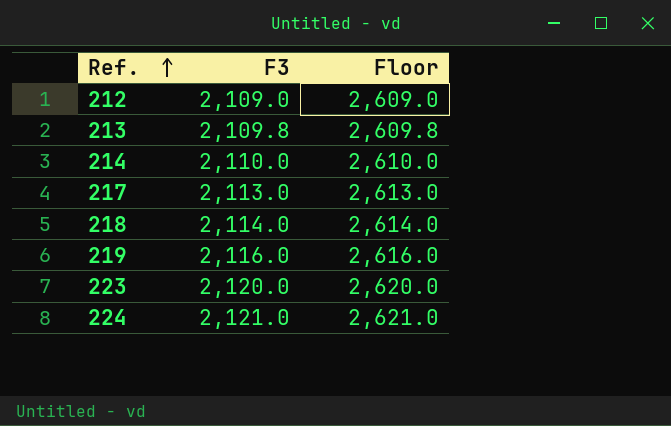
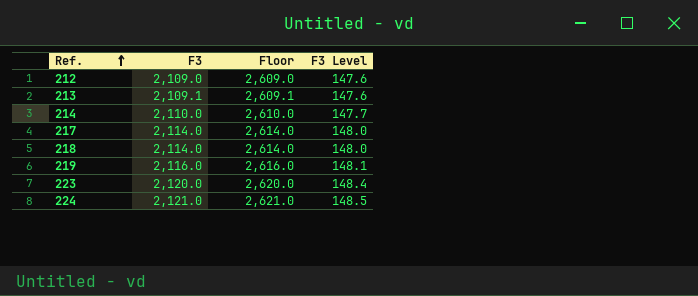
column F3 Level | formula: none -> [F3] * 0.07
213 | F3: 2,109.8 -> 2,109.1
213 | Floor: 2,609.8 -> 2,609.1
217 | F3: 2,113.0 -> 2,114.0
217 | Floor: 2,613.0 -> 2,614.0

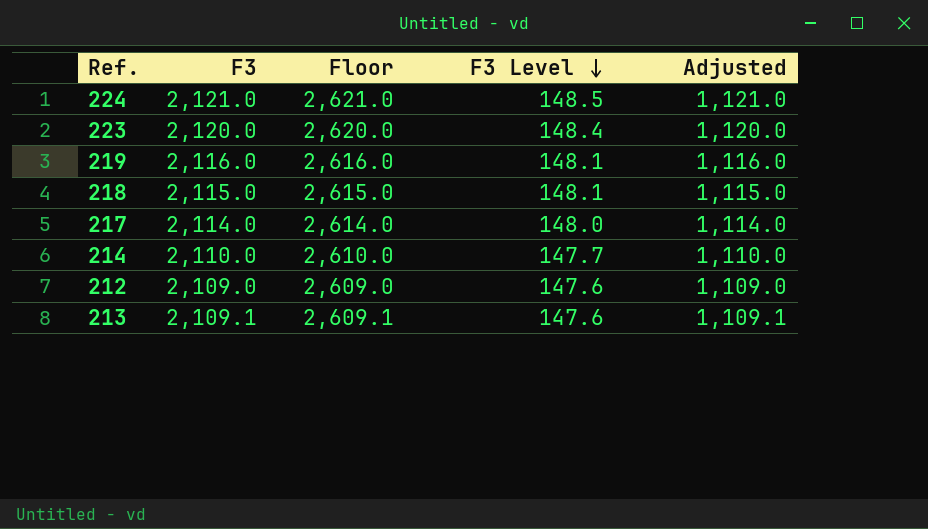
row order: Ref. ascending -> F3 Level descending
column Adjusted | formula: none -> [F3] - 1000
218 | F3: 2,114.0 -> 2,115.0
218 | Floor: 2,614.0 -> 2,615.0
218 | F3 Level: 148.0 -> 148.1

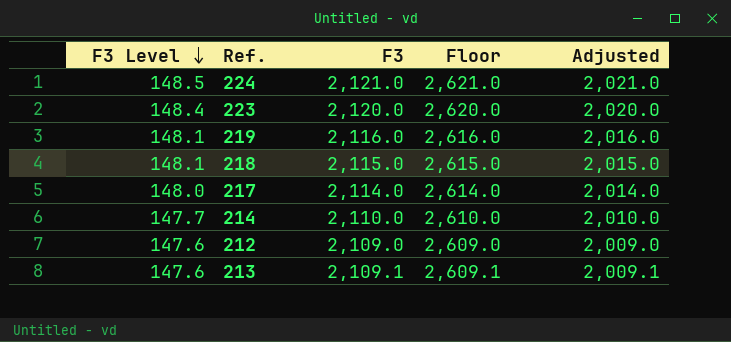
column F3 Level | position: 4 -> 1
column Adjusted | formula: [F3] - 1000 -> [F3] - 100

